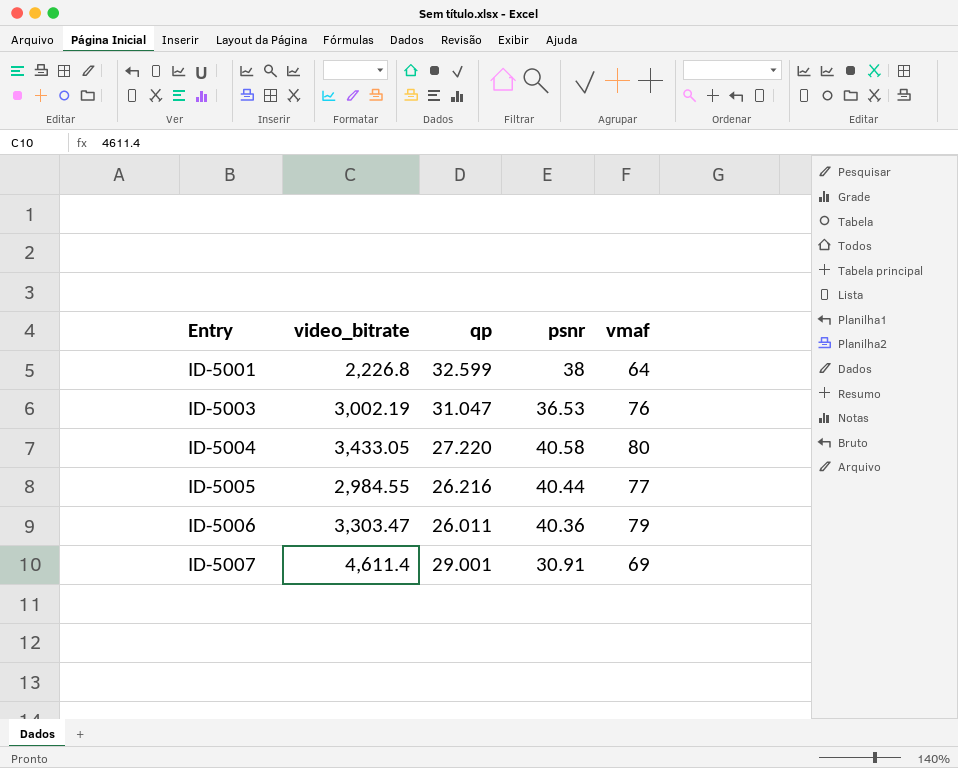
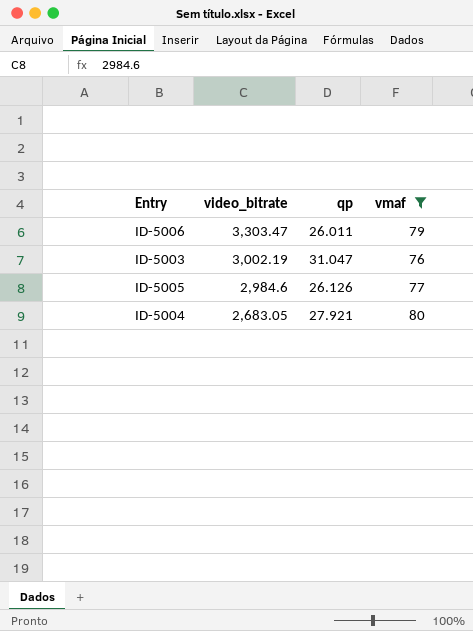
filter: none -> vmaf >= 76
row order: Entry ascending -> video_bitrate descending
column psnr | position: 4 -> none
ID-5005 | video_bitrate: 2,984.55 -> 2,984.6
ID-5005 | qp: 26.216 -> 26.126
ID-5004 | video_bitrate: 3,433.05 -> 2,683.05
ID-5004 | qp: 27.220 -> 27.921

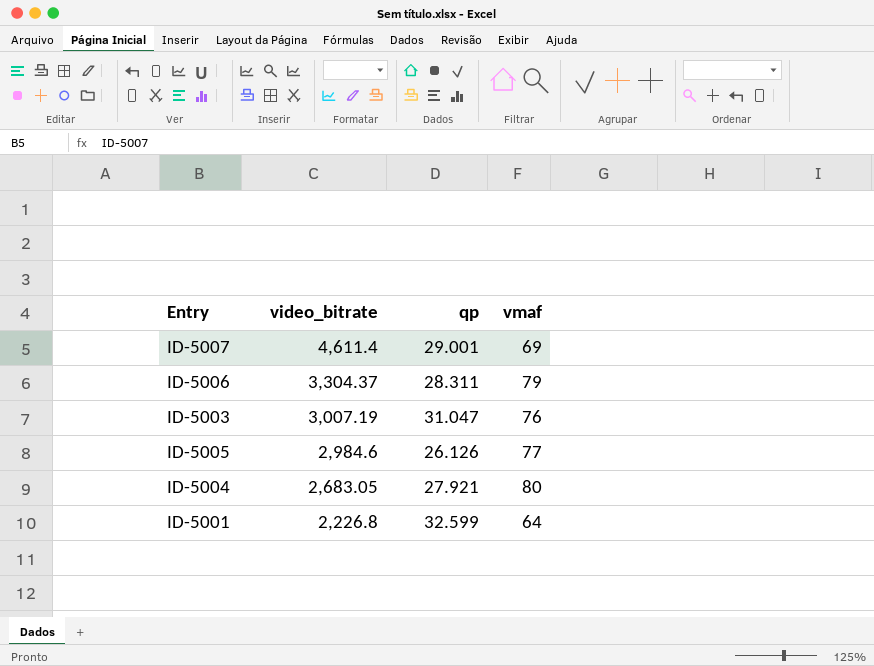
filter: vmaf >= 76 -> none
ID-5006 | video_bitrate: 3,303.47 -> 3,304.37
ID-5006 | qp: 26.011 -> 28.311
ID-5003 | video_bitrate: 3,002.19 -> 3,007.19

